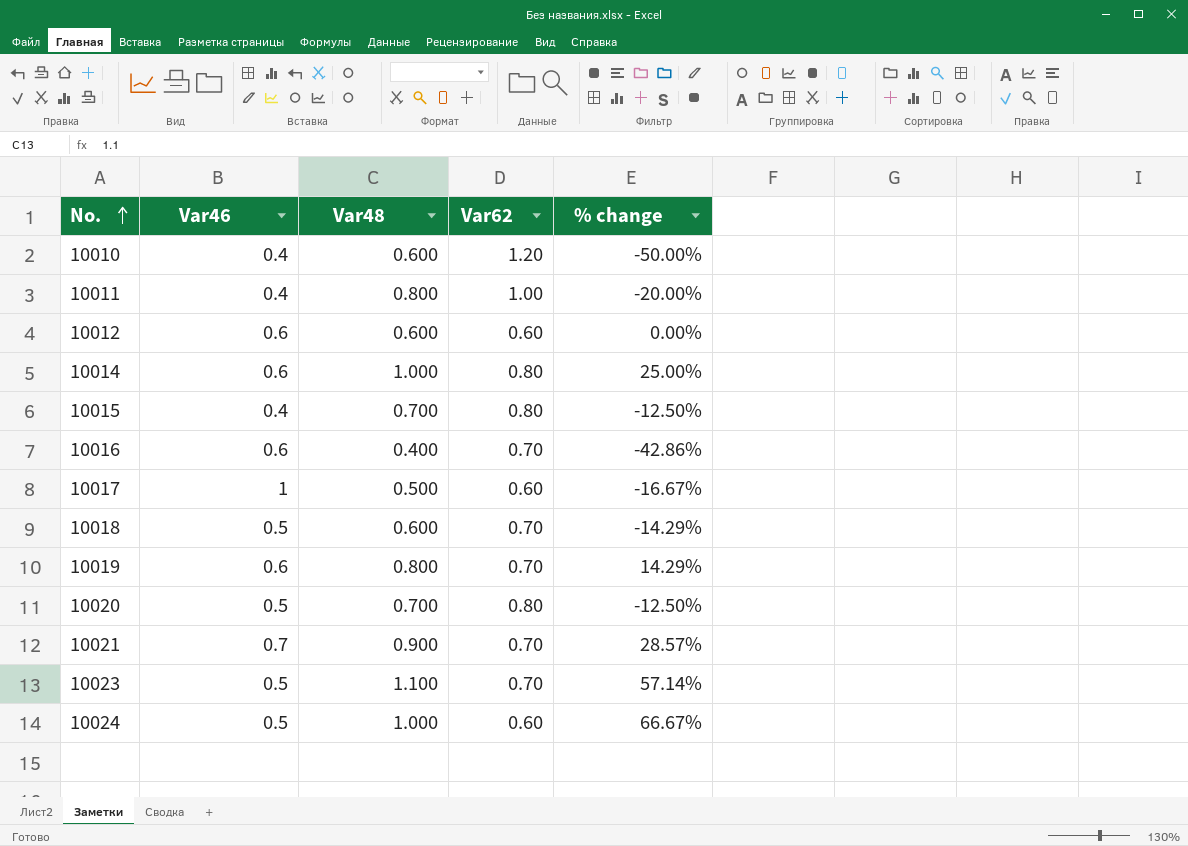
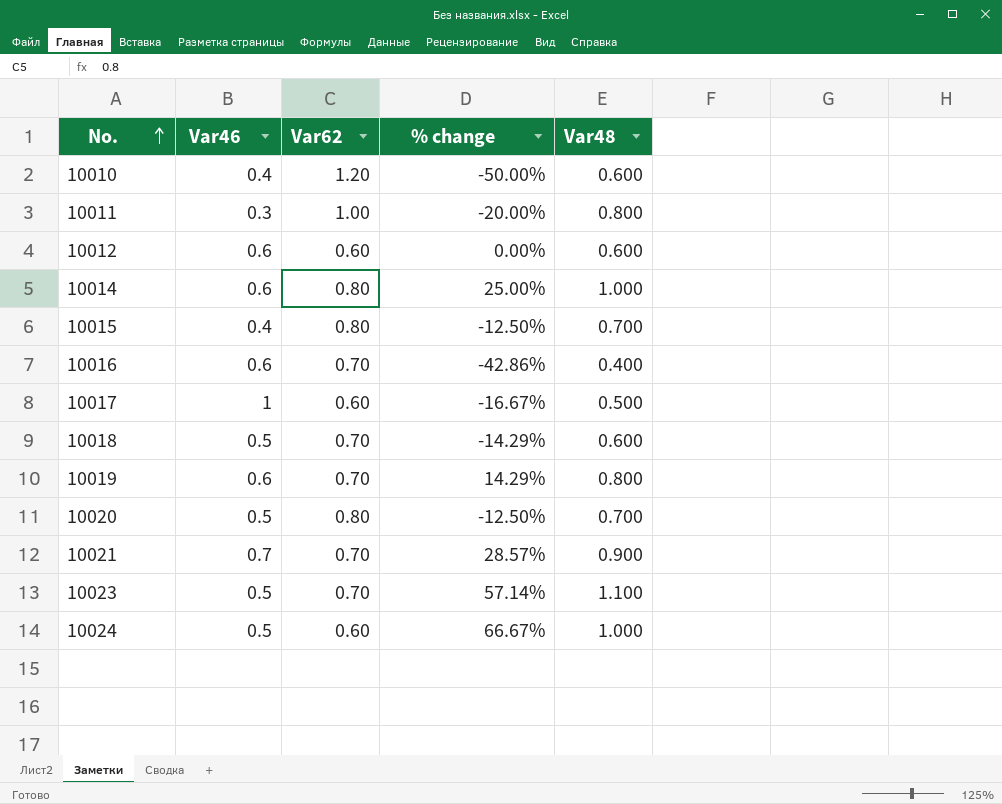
column Var48 | position: 3 -> 5
10011 | Var46: 0.4 -> 0.3

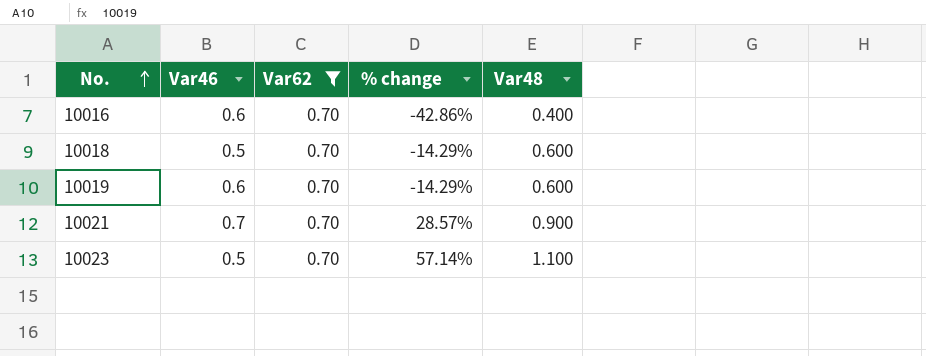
filter: none -> Var62 = 0.70
10019 | % change: 14.29% -> -14.29%
10019 | Var48: 0.800 -> 0.600

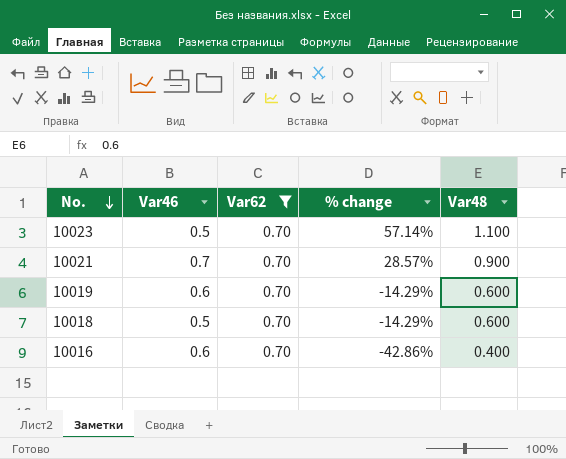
row order: No. ascending -> No. descending

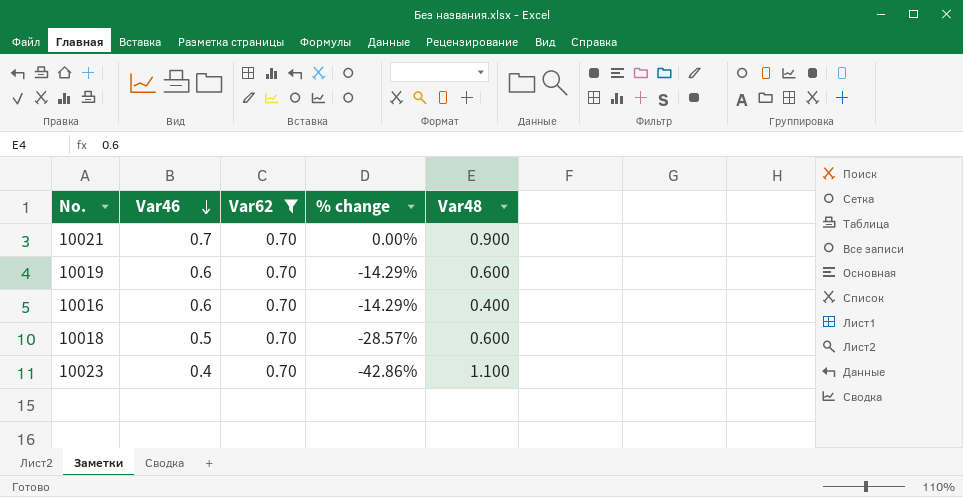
row order: No. descending -> Var46 descending
column % change | formula: ([Var48] - [Var62]) / [Var62] -> ([Var46] - [Var62]) / [Var62]
10023 | Var46: 0.5 -> 0.4

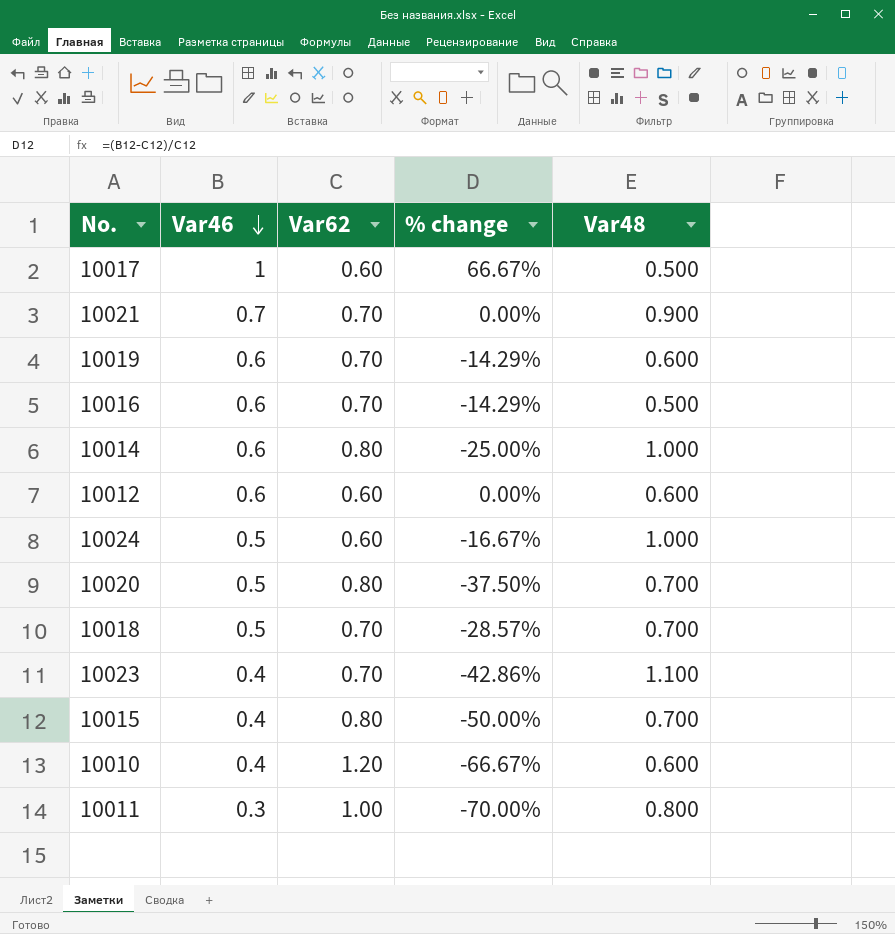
filter: Var62 = 0.70 -> none
10016 | Var48: 0.400 -> 0.500
10018 | Var48: 0.600 -> 0.700

